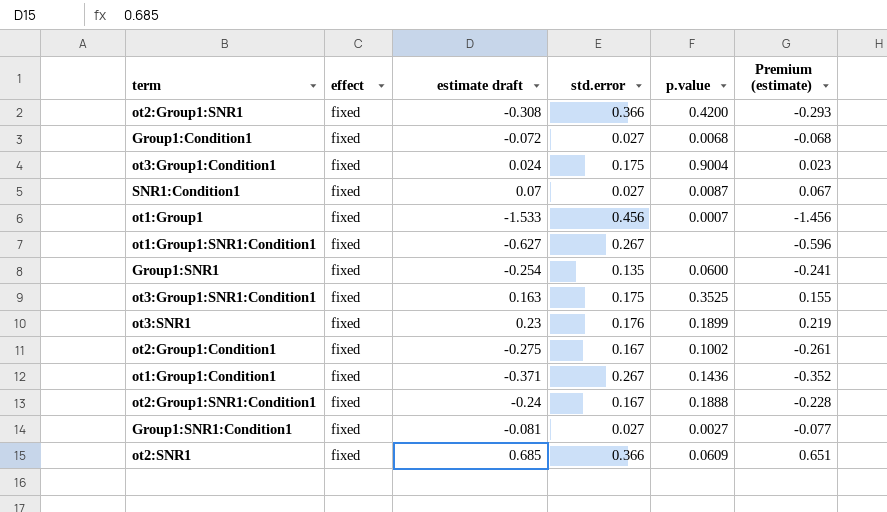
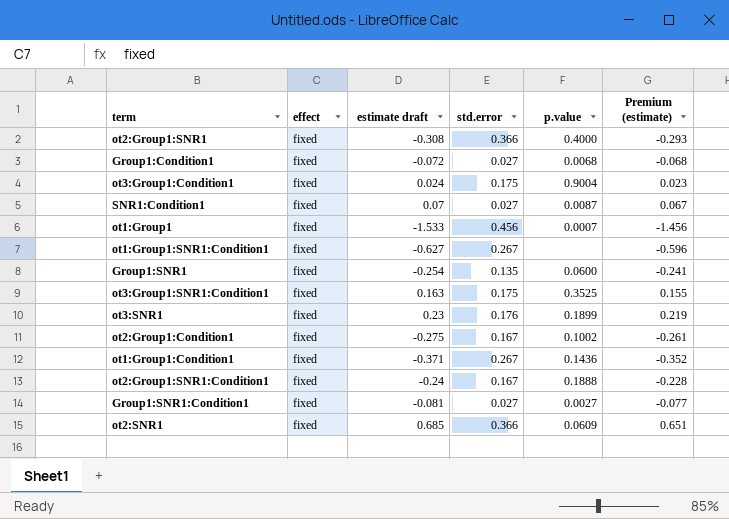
ot2:Group1:SNR1 | p.value: 0.4200 -> 0.4000

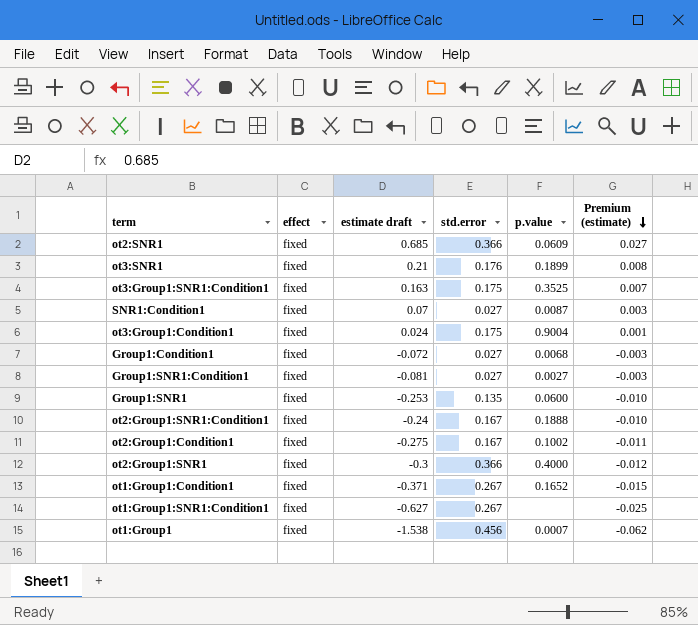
row order: none -> Premium (estimate) descending
column Premium (estimate) | formula: [estimate draft] * 0.95 -> [estimate draft] * 0.04
ot3:SNR1 | estimate draft: 0.23 -> 0.21
Group1:SNR1 | estimate draft: -0.254 -> -0.253
ot2:Group1:SNR1 | estimate draft: -0.308 -> -0.3
ot1:Group1:Condition1 | p.value: 0.1436 -> 0.1652
ot1:Group1 | estimate draft: -1.533 -> -1.538

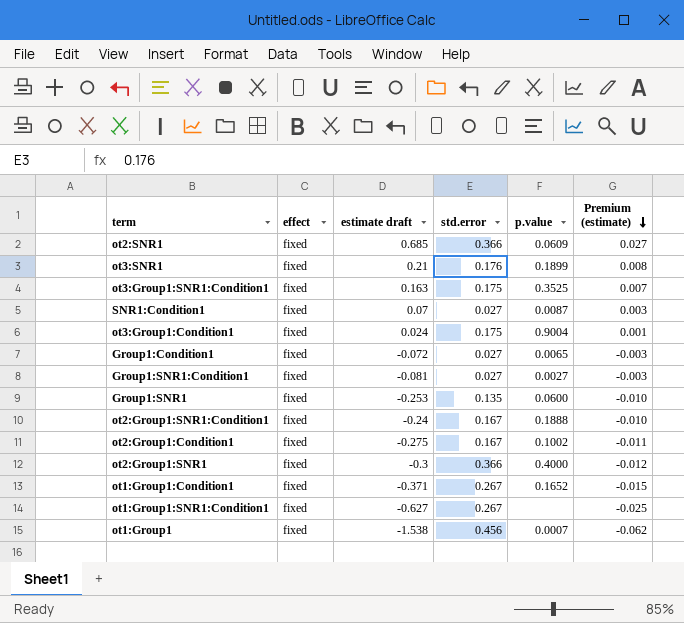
Group1:Condition1 | p.value: 0.0068 -> 0.0065

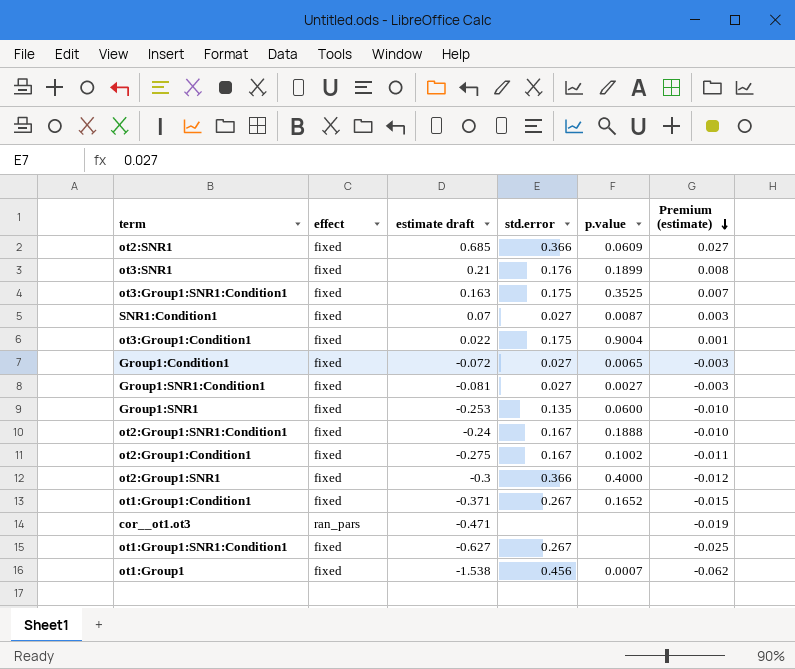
ot3:Group1:Condition1 | estimate draft: 0.024 -> 0.022
row cor__ot1.ot3: none -> ran_pars | -0.471 | none | none | -0.019

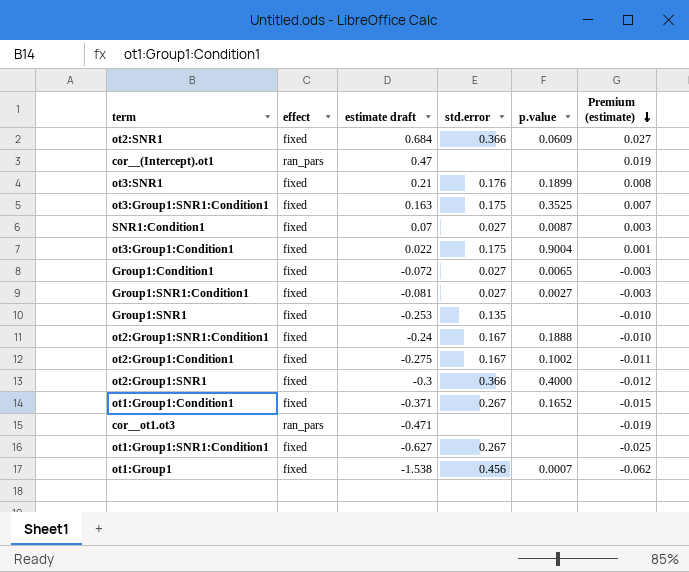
ot2:SNR1 | estimate draft: 0.685 -> 0.684
row cor__(Intercept).ot1: none -> ran_pars | 0.47 | none | none | 0.019
Group1:SNR1 | p.value: 0.0600 -> none

